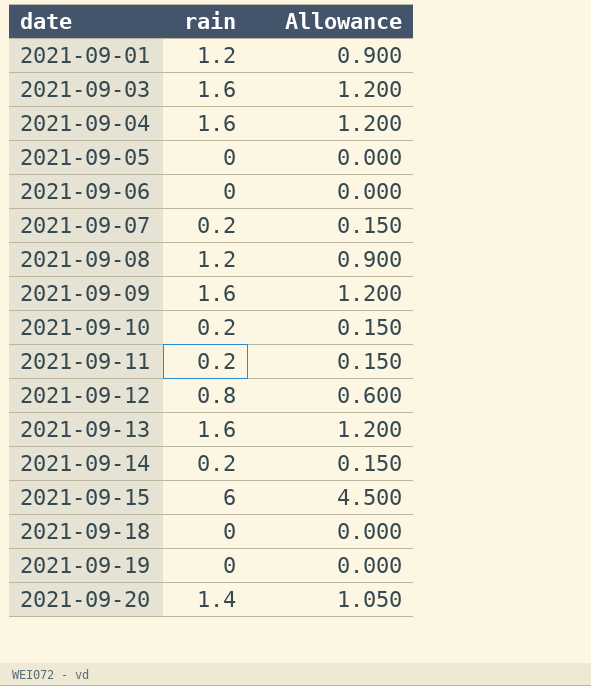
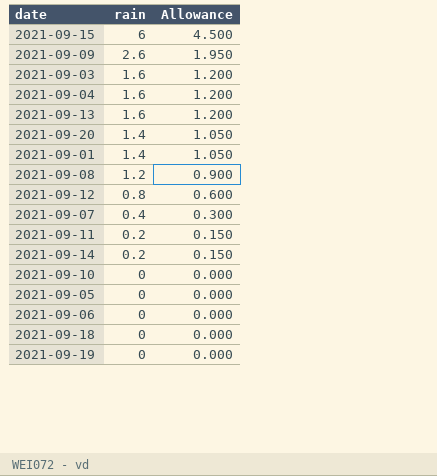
row order: date ascending -> rain descending
2021-09-09 | rain: 1.6 -> 2.6
2021-09-09 | Allowance: 1.200 -> 1.950
2021-09-01 | rain: 1.2 -> 1.4
2021-09-01 | Allowance: 0.900 -> 1.050
2021-09-07 | rain: 0.2 -> 0.4
2021-09-07 | Allowance: 0.150 -> 0.300
2021-09-10 | rain: 0.2 -> 0
2021-09-10 | Allowance: 0.150 -> 0.000

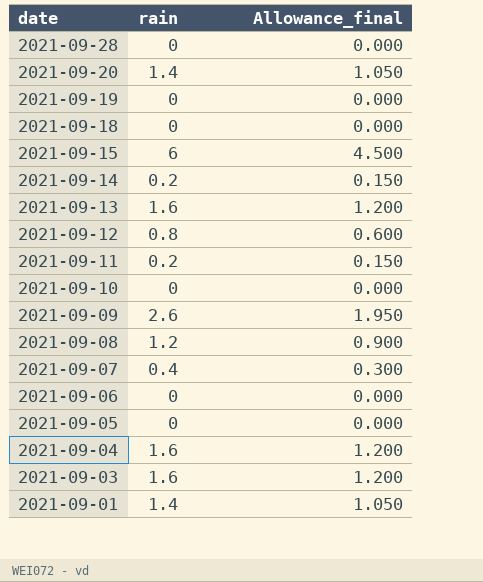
row order: rain descending -> date descending
column name: Allowance -> Allowance_final
row 2021-09-28: none -> 0 | 0.000

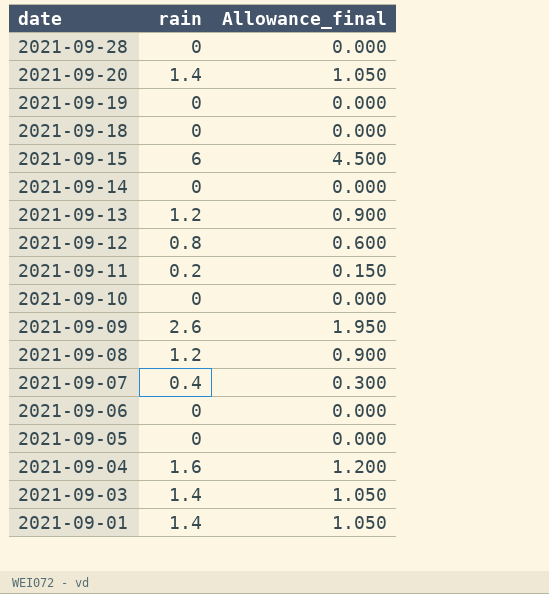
2021-09-14 | rain: 0.2 -> 0
2021-09-14 | Allowance_final: 0.150 -> 0.000
2021-09-13 | rain: 1.6 -> 1.2
2021-09-13 | Allowance_final: 1.200 -> 0.900
2021-09-03 | rain: 1.6 -> 1.4
2021-09-03 | Allowance_final: 1.200 -> 1.050

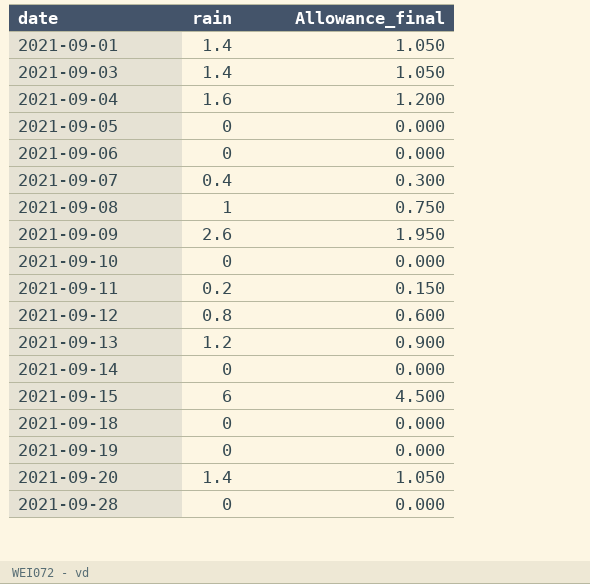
row order: date descending -> date ascending
2021-09-08 | rain: 1.2 -> 1
2021-09-08 | Allowance_final: 0.900 -> 0.750

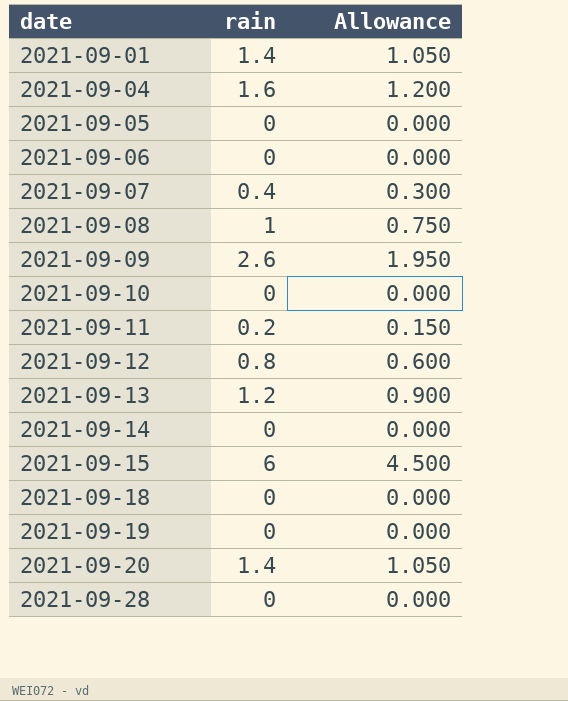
column name: Allowance_final -> Allowance
row 2021-09-03: 1.4 | 1.050 -> none

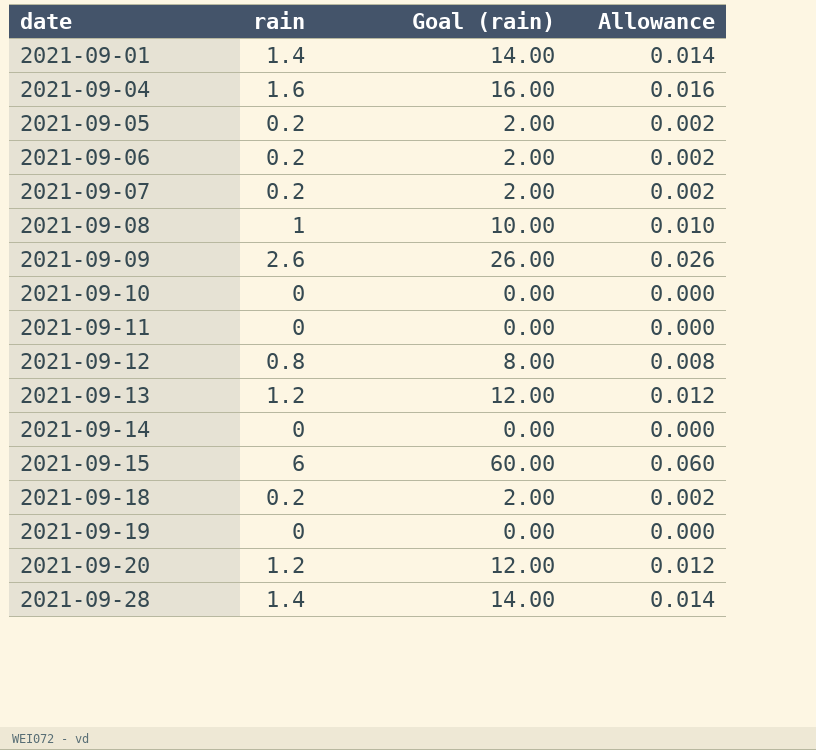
column Goal (rain) | formula: none -> [rain] * 10
column Allowance | formula: [rain] * 0.75 -> [rain] * 0.01
2021-09-05 | rain: 0 -> 0.2
2021-09-06 | rain: 0 -> 0.2
2021-09-07 | rain: 0.4 -> 0.2
2021-09-11 | rain: 0.2 -> 0
2021-09-18 | rain: 0 -> 0.2
2021-09-20 | rain: 1.4 -> 1.2
2021-09-28 | rain: 0 -> 1.4

